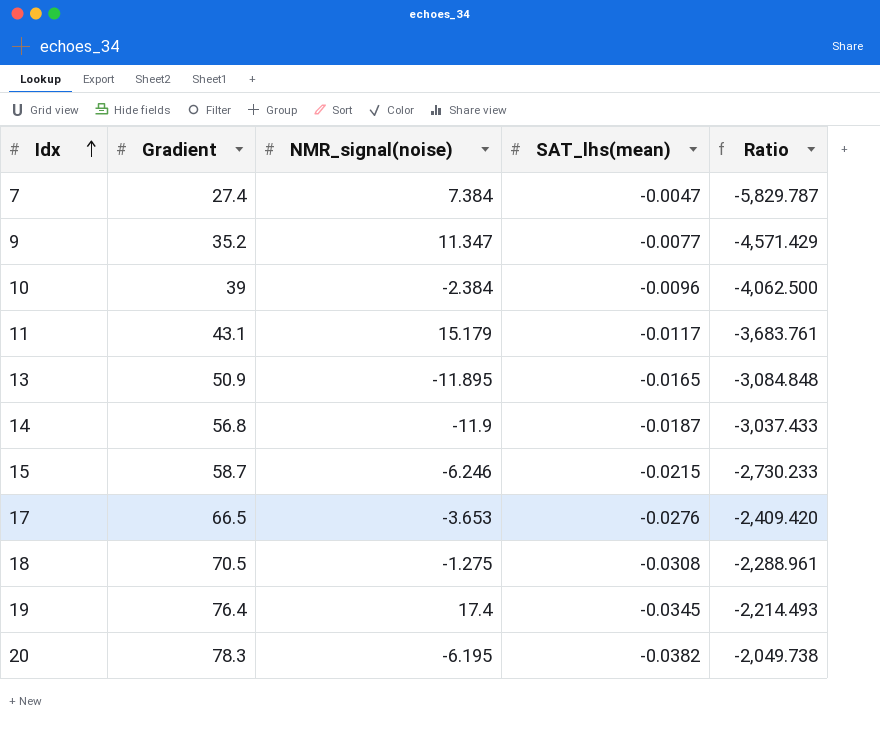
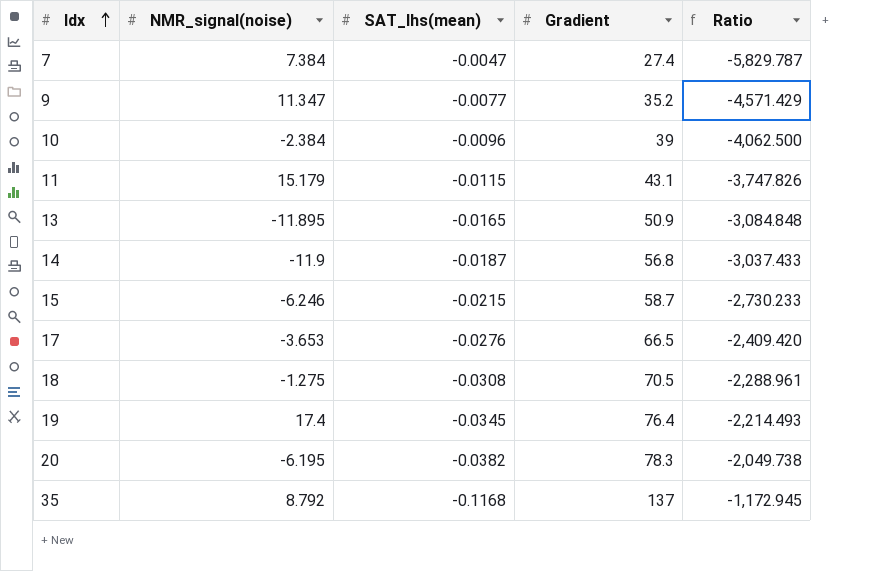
column Gradient | position: 2 -> 4
11 | SAT_lhs(mean): -0.0117 -> -0.0115
11 | Ratio: -3,683.761 -> -3,747.826
row 35: none -> 8.792 | -0.1168 | 137 | -1,172.945

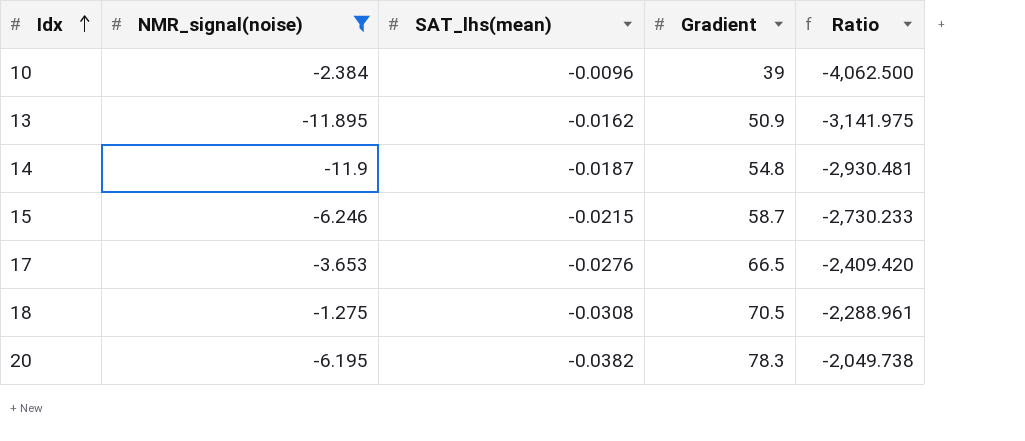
filter: none -> NMR_signal(noise) <= -1.275
13 | SAT_lhs(mean): -0.0165 -> -0.0162
13 | Ratio: -3,084.848 -> -3,141.975
14 | Gradient: 56.8 -> 54.8
14 | Ratio: -3,037.433 -> -2,930.481

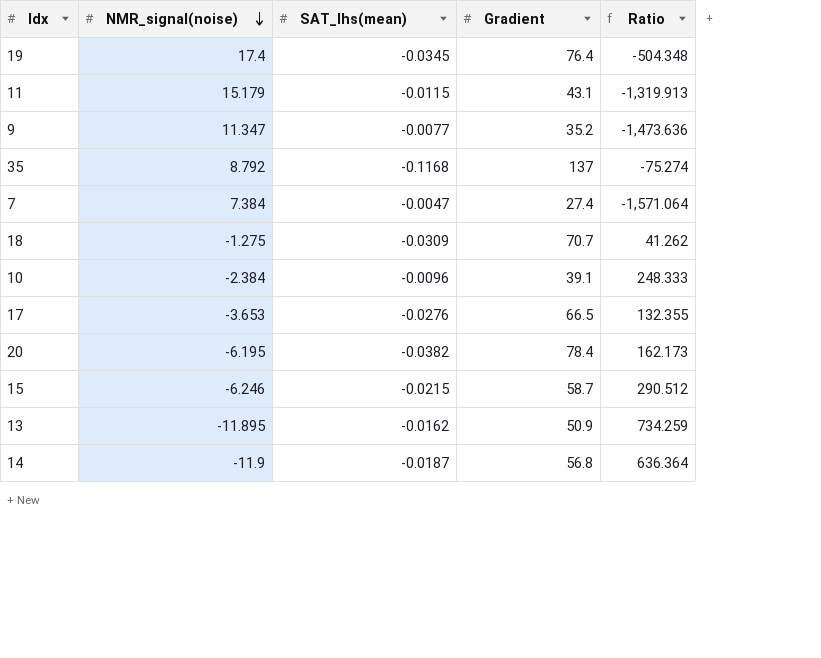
filter: NMR_signal(noise) <= -1.275 -> none
row order: Idx ascending -> NMR_signal(noise) descending
column Ratio | formula: [Gradient] / [SAT_lhs(mean)] -> [NMR_signal(noise)] / [SAT_lhs(mean)]
18 | SAT_lhs(mean): -0.0308 -> -0.0309
18 | Gradient: 70.5 -> 70.7
10 | Gradient: 39 -> 39.1
20 | Gradient: 78.3 -> 78.4
14 | Gradient: 54.8 -> 56.8

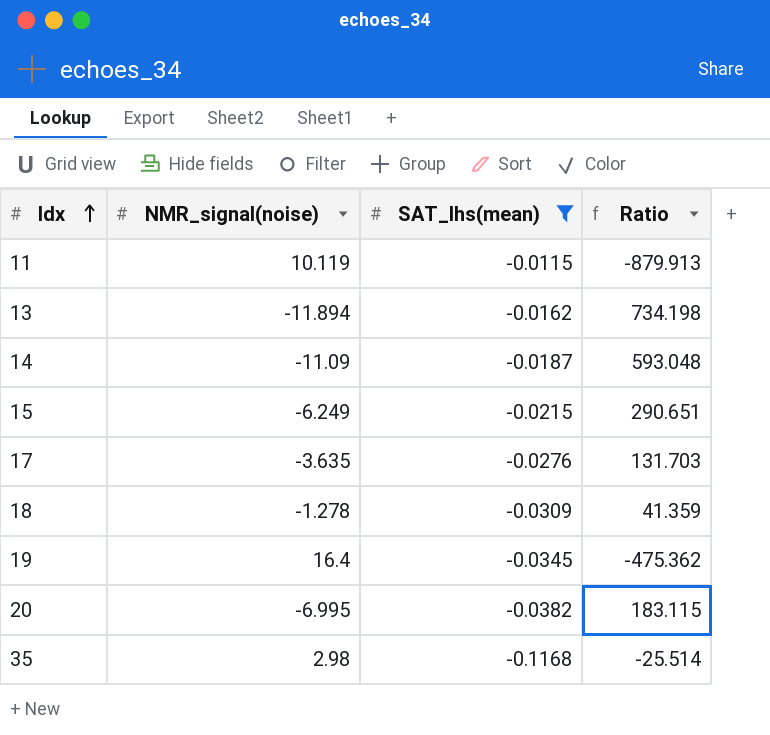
filter: none -> SAT_lhs(mean) <= -0.0115
row order: NMR_signal(noise) descending -> Idx ascending
column Gradient | position: 4 -> none
11 | NMR_signal(noise): 15.179 -> 10.119
11 | Ratio: -1,319.913 -> -879.913
13 | NMR_signal(noise): -11.895 -> -11.894
13 | Ratio: 734.259 -> 734.198
14 | NMR_signal(noise): -11.9 -> -11.09
14 | Ratio: 636.364 -> 593.048
15 | NMR_signal(noise): -6.246 -> -6.249
15 | Ratio: 290.512 -> 290.651
17 | NMR_signal(noise): -3.653 -> -3.635
17 | Ratio: 132.355 -> 131.703
18 | NMR_signal(noise): -1.275 -> -1.278
18 | Ratio: 41.262 -> 41.359
19 | NMR_signal(noise): 17.4 -> 16.4
19 | Ratio: -504.348 -> -475.362
20 | NMR_signal(noise): -6.195 -> -6.995
20 | Ratio: 162.173 -> 183.115
35 | NMR_signal(noise): 8.792 -> 2.98
35 | Ratio: -75.274 -> -25.514

